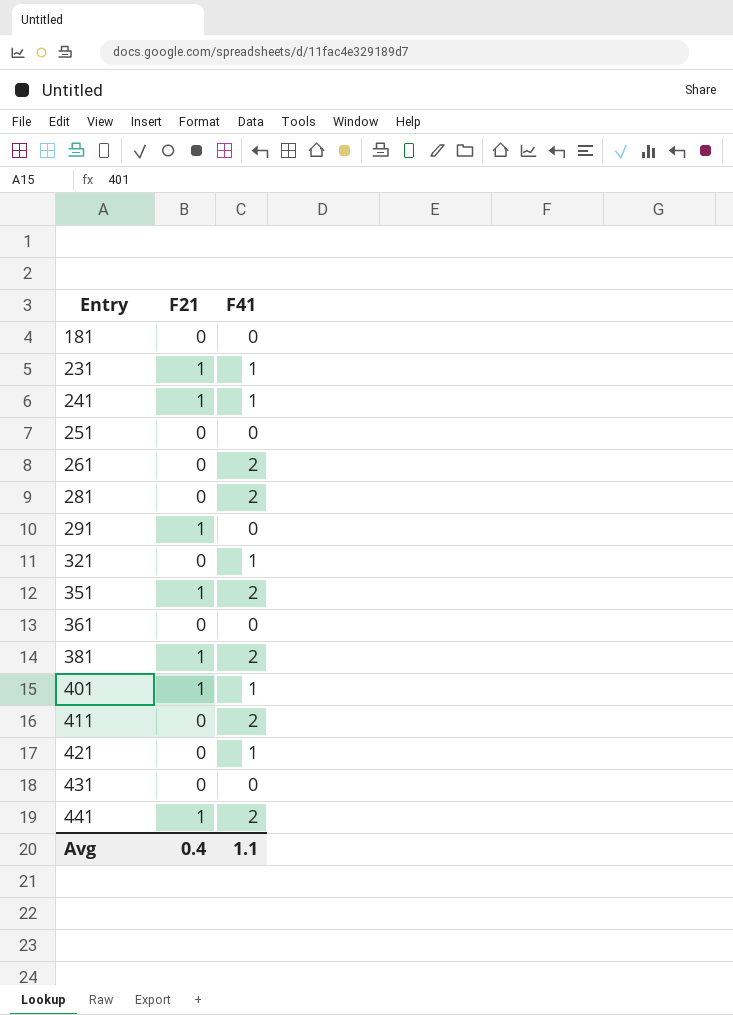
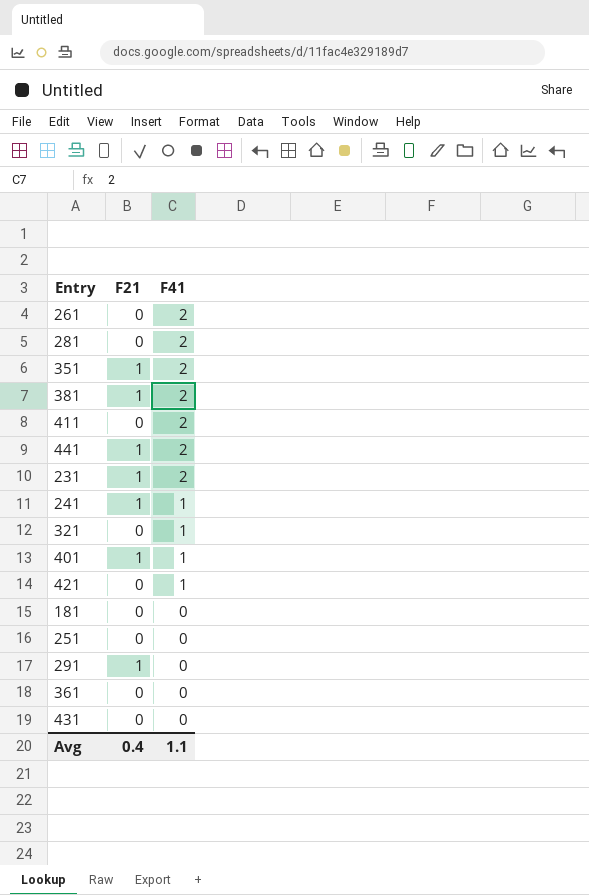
row order: Entry ascending -> F41 descending
231 | F41: 1 -> 2

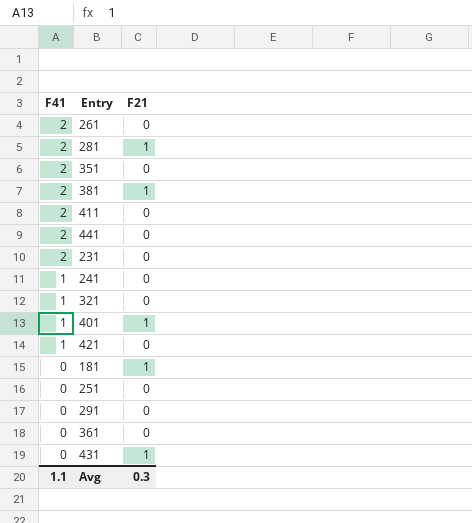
column F41 | position: 3 -> 1
281 | F21: 0 -> 1
351 | F21: 1 -> 0
441 | F21: 1 -> 0
231 | F21: 1 -> 0
241 | F21: 1 -> 0
181 | F21: 0 -> 1
291 | F21: 1 -> 0
431 | F21: 0 -> 1
Avg | F21: 0.4 -> 0.3

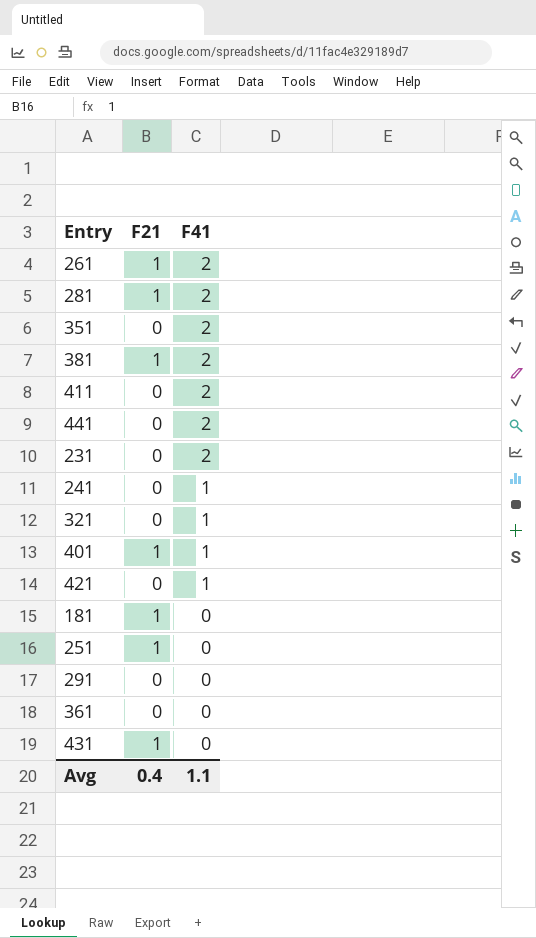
column F41 | position: 1 -> 3
261 | F21: 0 -> 1
251 | F21: 0 -> 1
Avg | F21: 0.3 -> 0.4

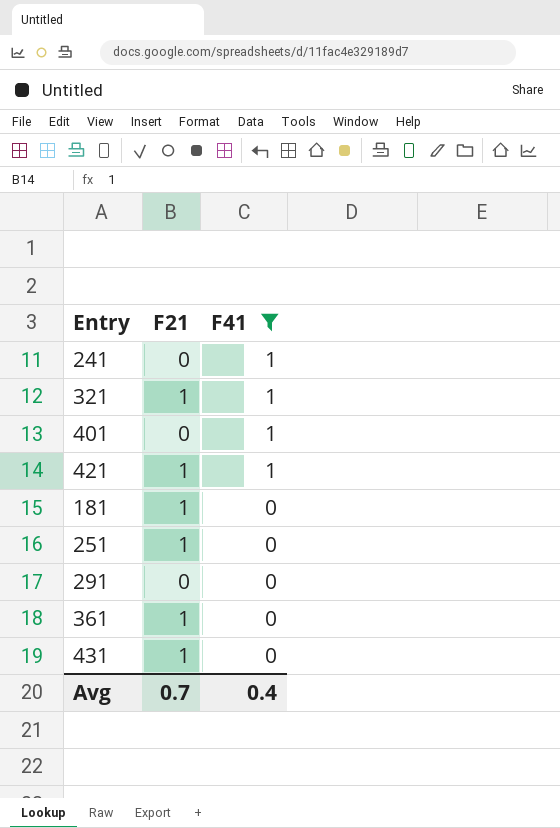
filter: none -> F41 != 2
321 | F21: 0 -> 1
401 | F21: 1 -> 0
421 | F21: 0 -> 1
361 | F21: 0 -> 1
Avg | F21: 0.4 -> 0.7
Avg | F41: 1.1 -> 0.4

